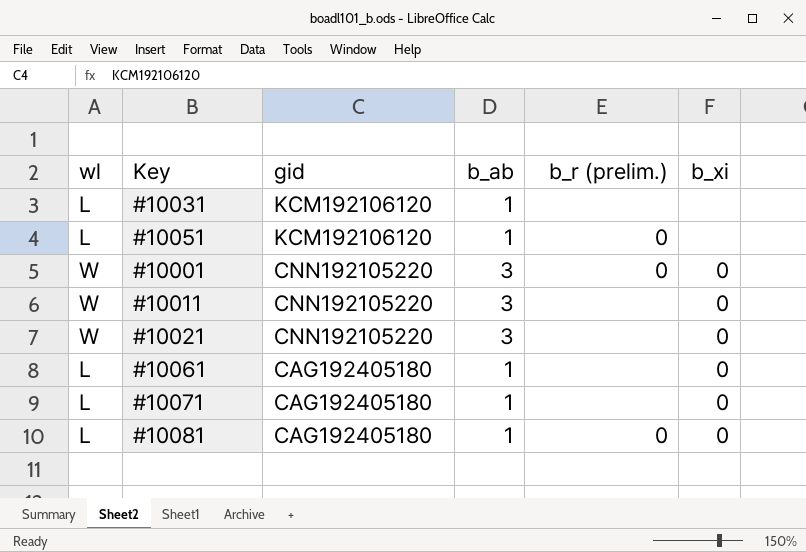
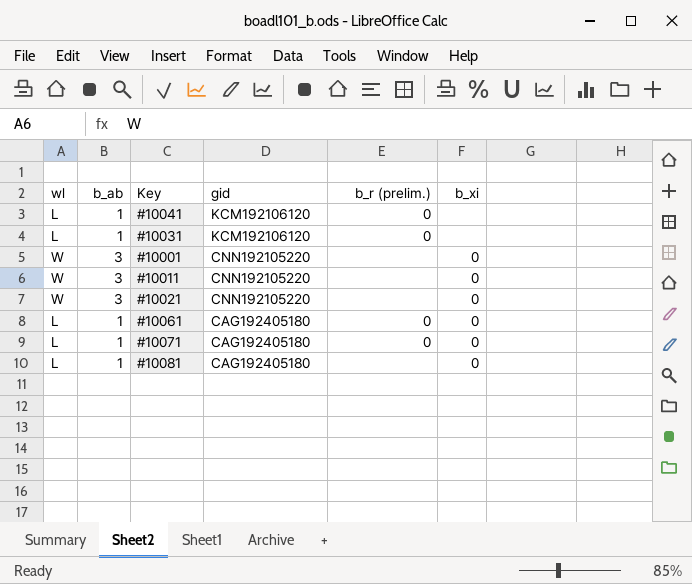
column b_ab | position: 4 -> 2
row #10051: L | KCM192106120 | 1 | 0 | none -> none
row #10041: none -> L | 1 | KCM192106120 | 0 | none
#10031 | b_r (prelim.): none -> 0
#10001 | b_r (prelim.): 0 -> none
#10061 | b_r (prelim.): none -> 0
#10071 | b_r (prelim.): none -> 0
#10081 | b_r (prelim.): 0 -> none

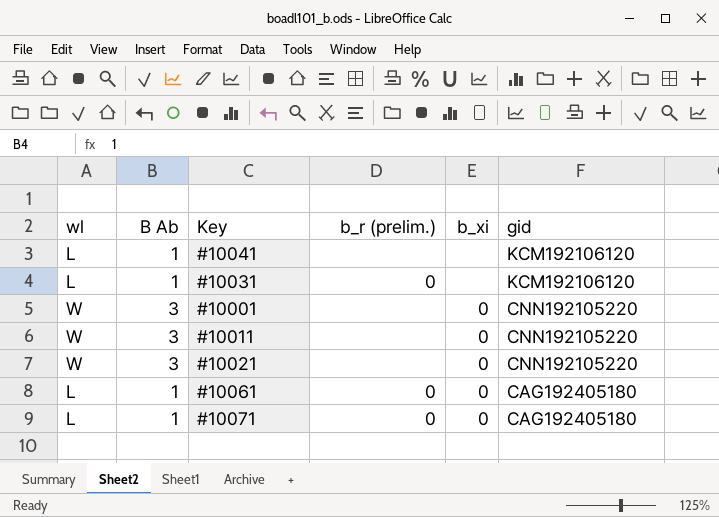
column name: b_ab -> B Ab
column gid | position: 4 -> 6
row #10081: L | 1 | CAG192405180 | none | 0 -> none
#10041 | b_r (prelim.): 0 -> none

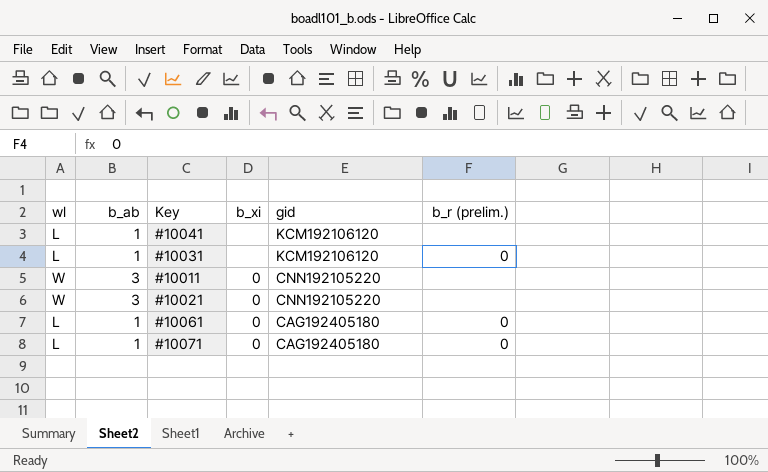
column name: B Ab -> b_ab
column b_r (prelim.) | position: 4 -> 6
row #10001: W | 3 | none | 0 | CNN192105220 -> none

